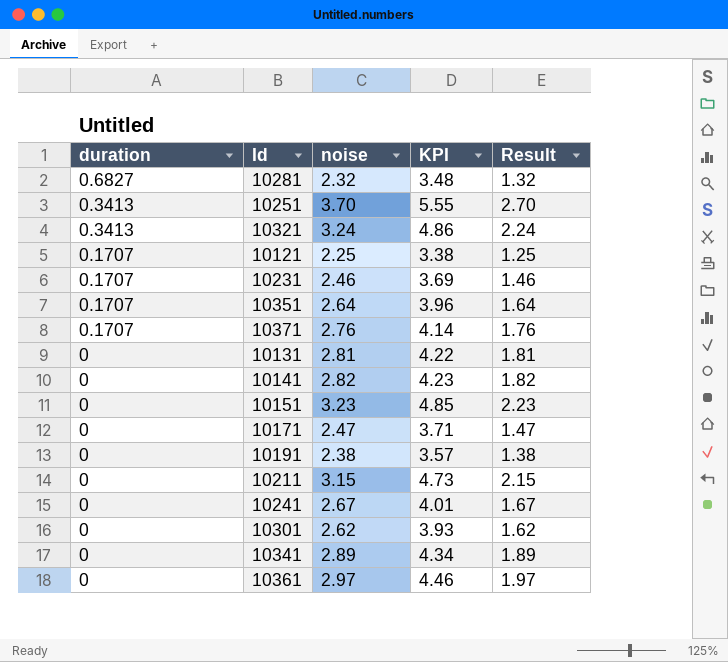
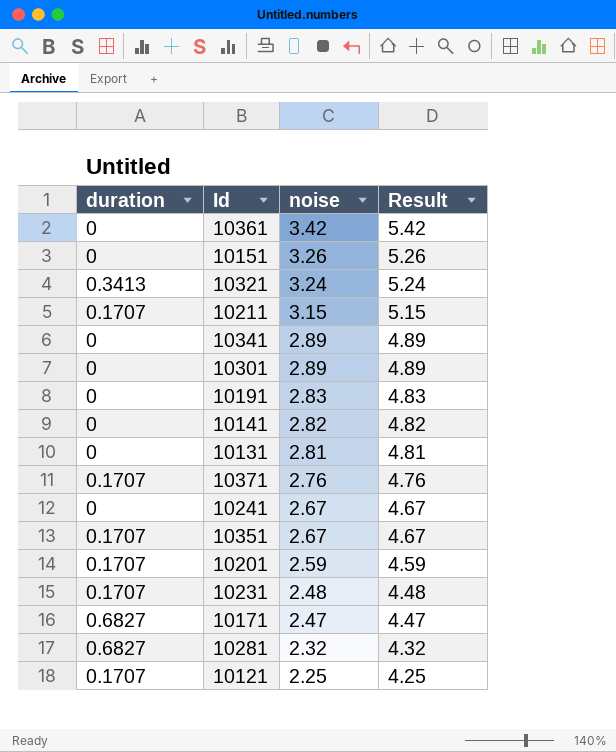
row order: duration descending -> noise descending
column KPI | formula: [noise] * 1.5 -> none
column Result | formula: [noise] - 1 -> [noise] + 2
row 10251: 0.3413 | 3.70 | 5.55 | 2.70 -> none
10361 | noise: 2.97 -> 3.42
10151 | noise: 3.23 -> 3.26
10211 | duration: 0 -> 0.1707
10301 | noise: 2.62 -> 2.89
10191 | noise: 2.38 -> 2.83
10351 | noise: 2.64 -> 2.67
row 10201: none -> 0.1707 | 2.59 | 4.59
10231 | noise: 2.46 -> 2.48
10171 | duration: 0 -> 0.6827

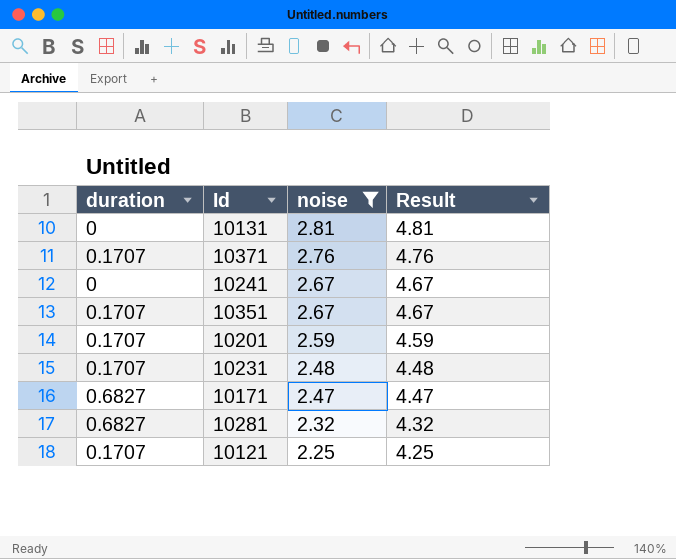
filter: none -> noise <= 2.81

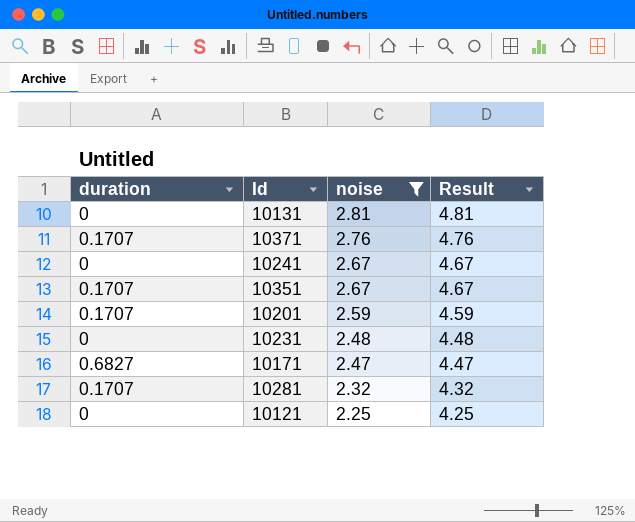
10231 | duration: 0.1707 -> 0
10281 | duration: 0.6827 -> 0.1707
10121 | duration: 0.1707 -> 0

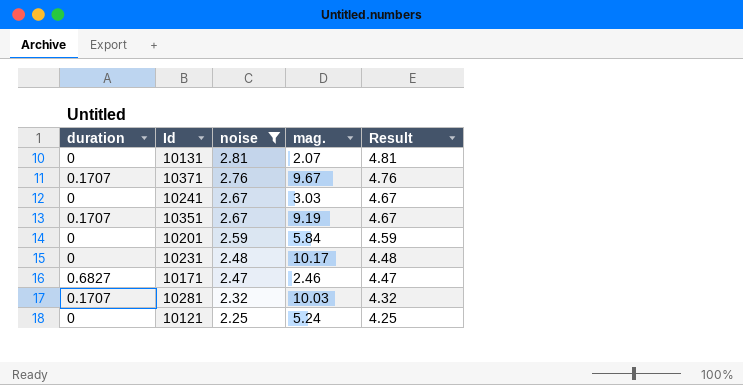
column mag. | position: none -> 4
10201 | duration: 0.1707 -> 0

